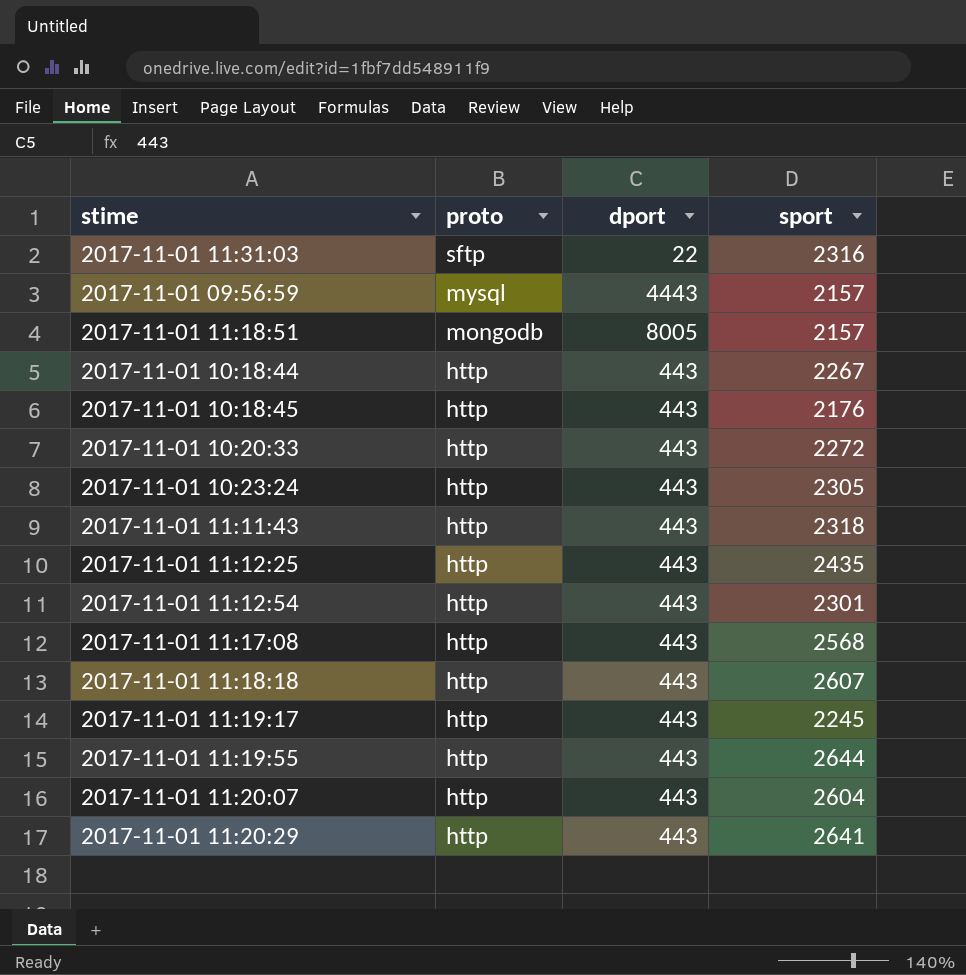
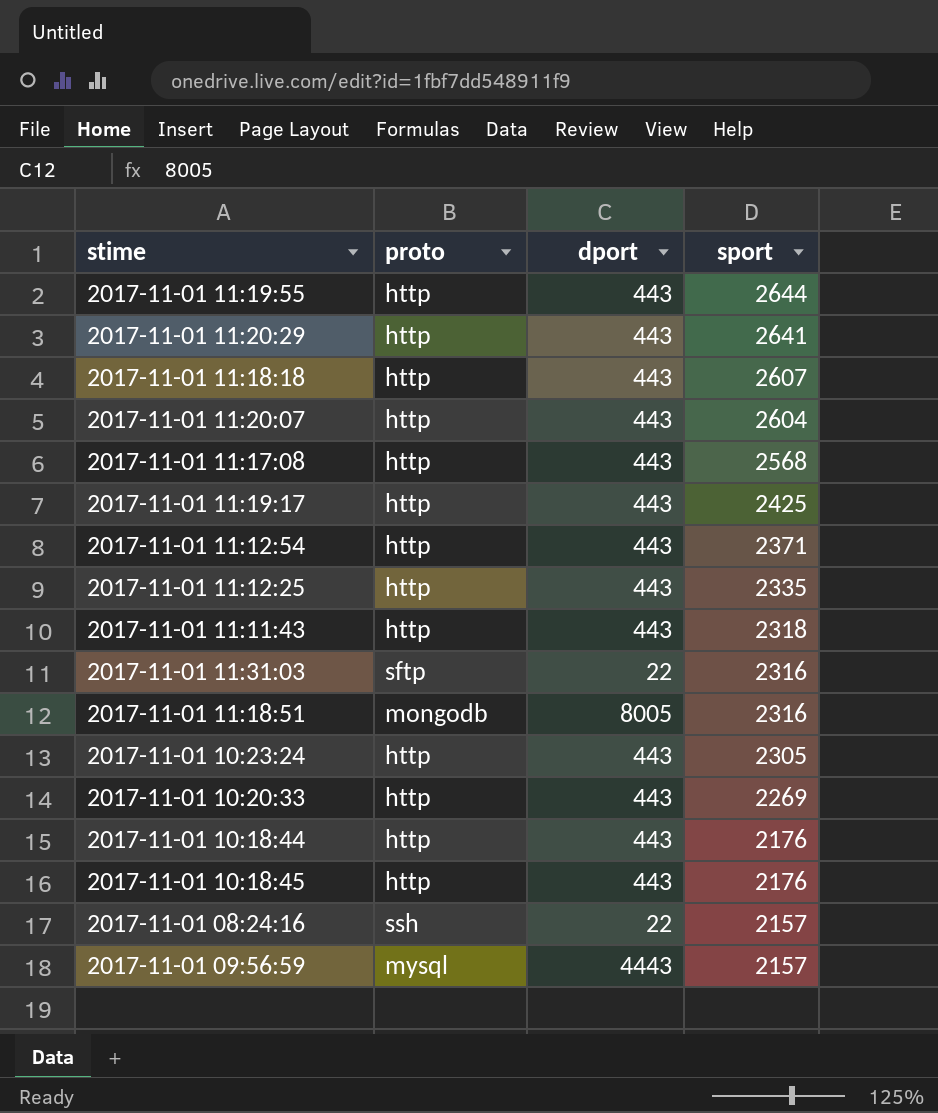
row order: proto descending -> sport descending
2017-11-01 11:19:17 | sport: 2245 -> 2425
2017-11-01 11:12:54 | sport: 2301 -> 2371
2017-11-01 11:12:25 | sport: 2435 -> 2335
2017-11-01 11:18:51 | sport: 2157 -> 2316
2017-11-01 10:20:33 | sport: 2272 -> 2269
2017-11-01 10:18:44 | sport: 2267 -> 2176
row 2017-11-01 08:24:16: none -> ssh | 22 | 2157

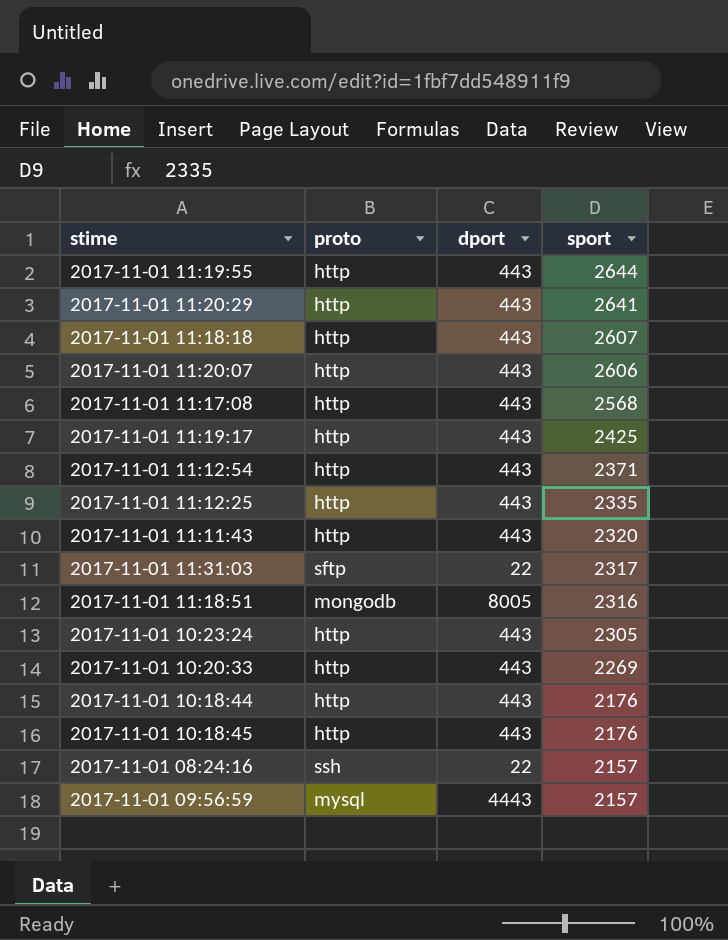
2017-11-01 11:20:07 | sport: 2604 -> 2606
2017-11-01 11:11:43 | sport: 2318 -> 2320
2017-11-01 11:31:03 | sport: 2316 -> 2317

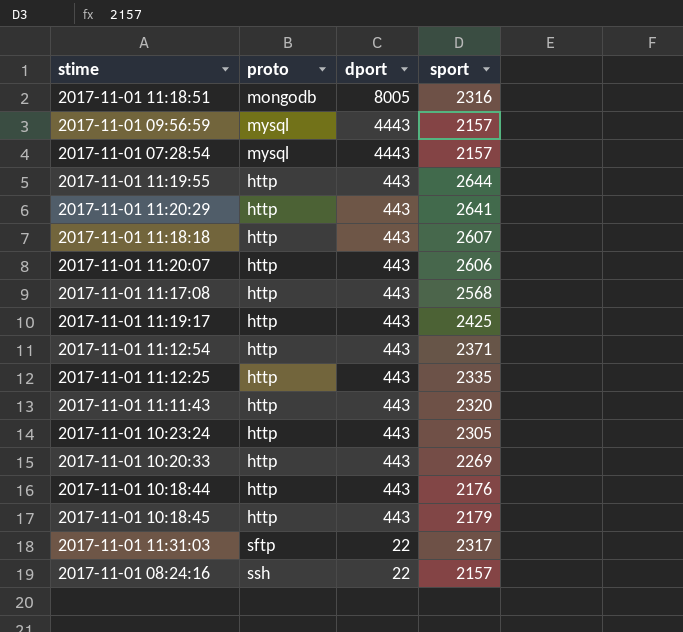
row order: sport descending -> dport descending
row 2017-11-01 07:28:54: none -> mysql | 4443 | 2157
2017-11-01 10:18:45 | sport: 2176 -> 2179

